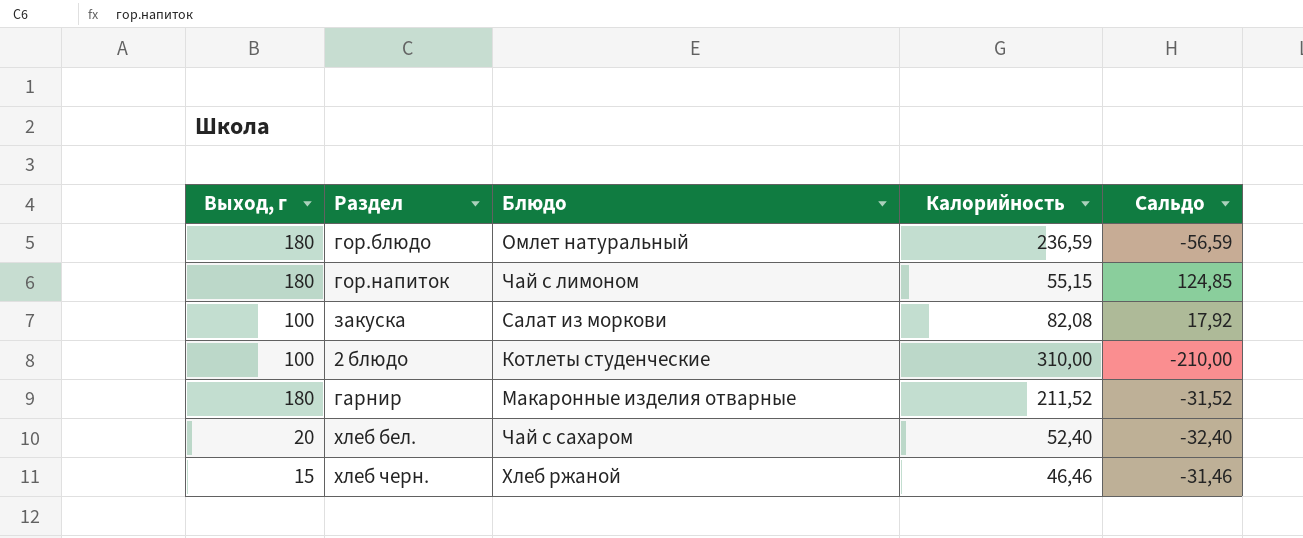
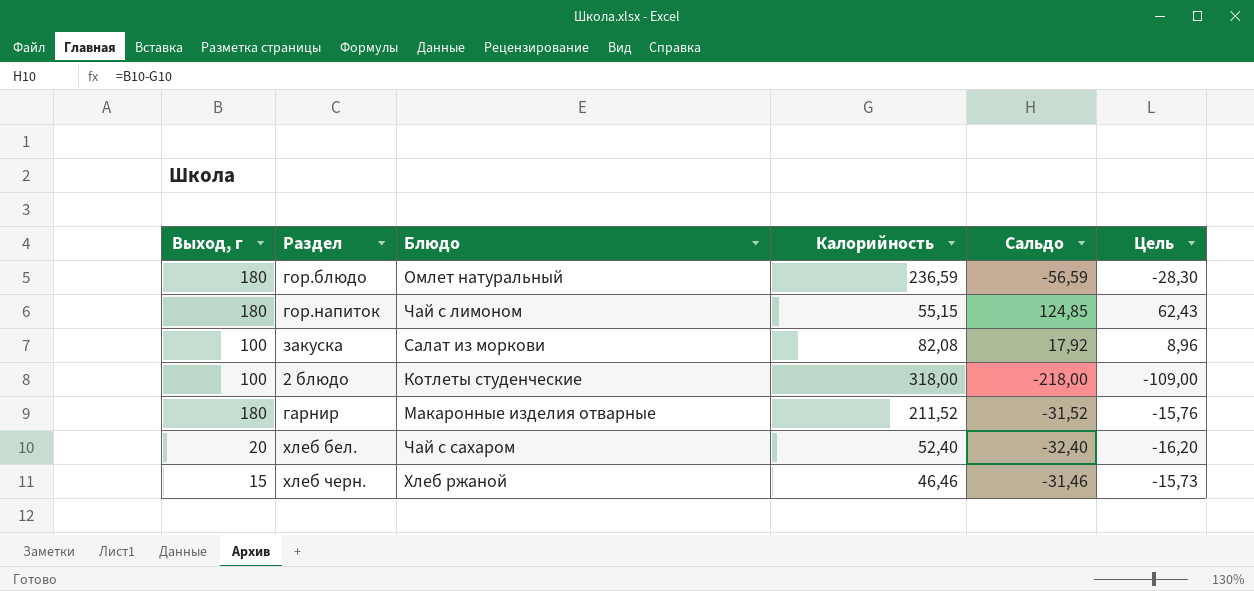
column Цель | formula: none -> [Сальдо] * 0,5
2 блюдо | Калорийность: 310,00 -> 318,00
2 блюдо | Сальдо: -210,00 -> -218,00

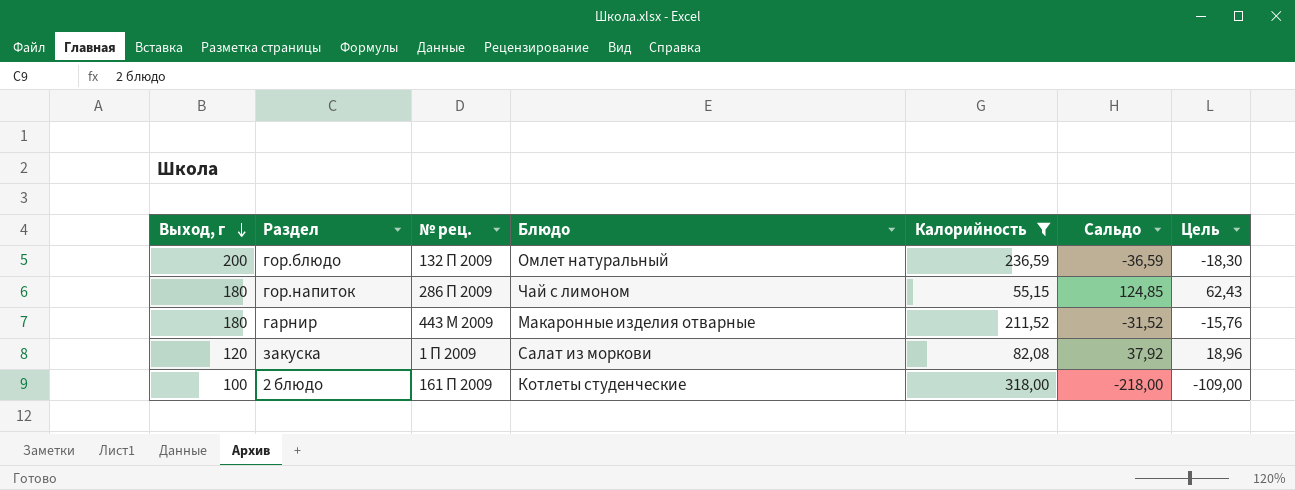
filter: none -> Калорийность >= 55,15
row order: none -> Выход, г descending
column № рец. | position: none -> 3
гор.блюдо | Выход, г: 180 -> 200
гор.блюдо | Сальдо: -56,59 -> -36,59
гор.блюдо | Цель: -28,30 -> -18,30
закуска | Выход, г: 100 -> 120
закуска | Сальдо: 17,92 -> 37,92
закуска | Цель: 8,96 -> 18,96

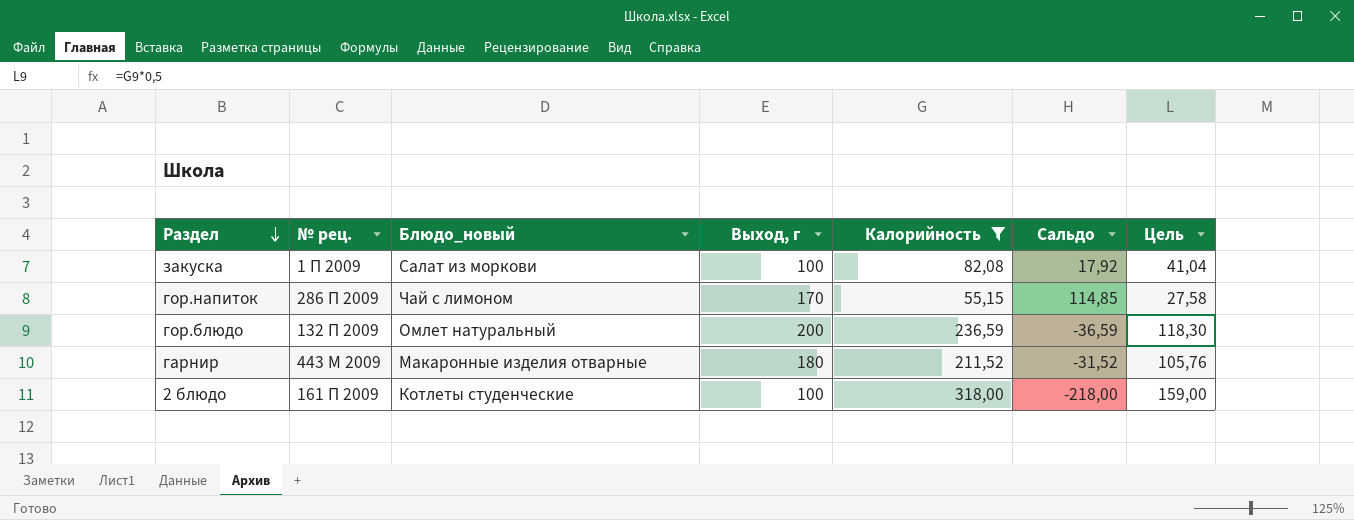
row order: Выход, г descending -> Раздел descending
column name: Блюдо -> Блюдо_новый
column Выход, г | position: 1 -> 4
column Цель | formula: [Сальдо] * 0,5 -> [Калорийность] * 0,5
закуска | Выход, г: 120 -> 100
закуска | Сальдо: 37,92 -> 17,92
гор.напиток | Выход, г: 180 -> 170
гор.напиток | Сальдо: 124,85 -> 114,85

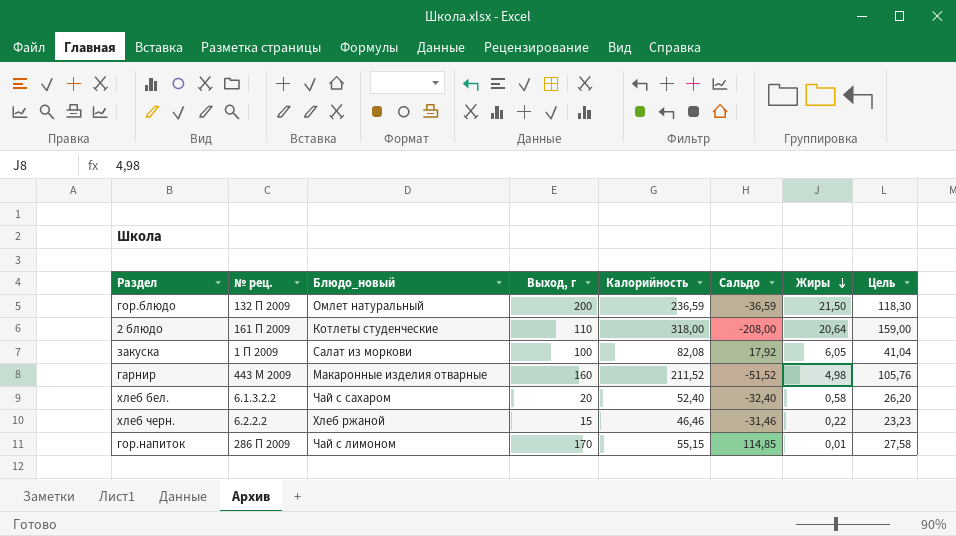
filter: Калорийность >= 55,15 -> none
row order: Раздел descending -> Жиры descending
column Жиры | position: none -> 7
2 блюдо | Выход, г: 100 -> 110
2 блюдо | Сальдо: -218,00 -> -208,00
гарнир | Выход, г: 180 -> 160
гарнир | Сальдо: -31,52 -> -51,52

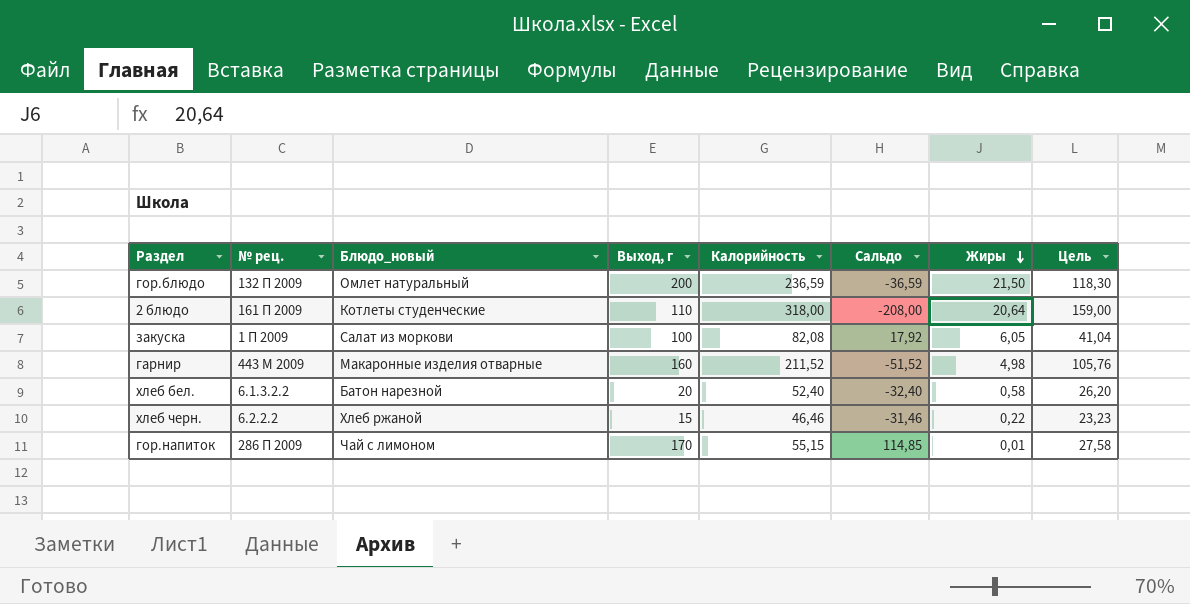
хлеб бел. | Блюдо_новый: Чай с сахаром -> Батон нарезной

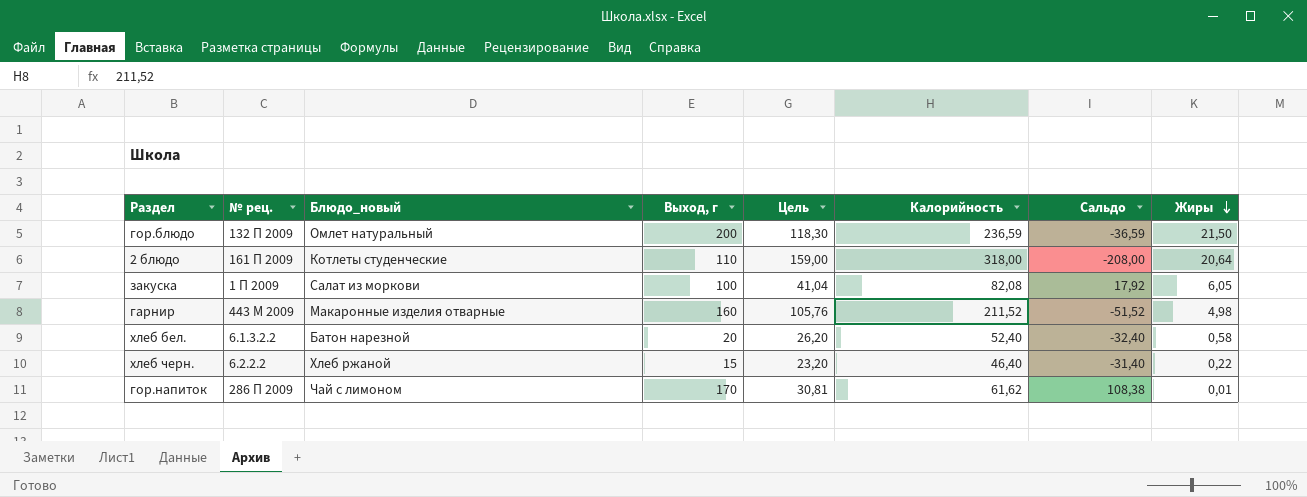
column Цель | position: 8 -> 5
хлеб черн. | Цель: 23,23 -> 23,20
хлеб черн. | Калорийность: 46,46 -> 46,40
хлеб черн. | Сальдо: -31,46 -> -31,40
гор.напиток | Цель: 27,58 -> 30,81
гор.напиток | Калорийность: 55,15 -> 61,62
гор.напиток | Сальдо: 114,85 -> 108,38

